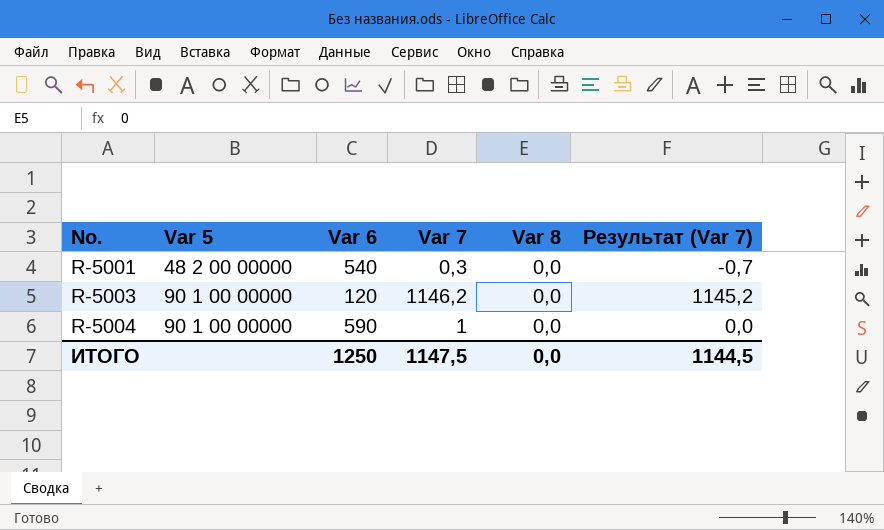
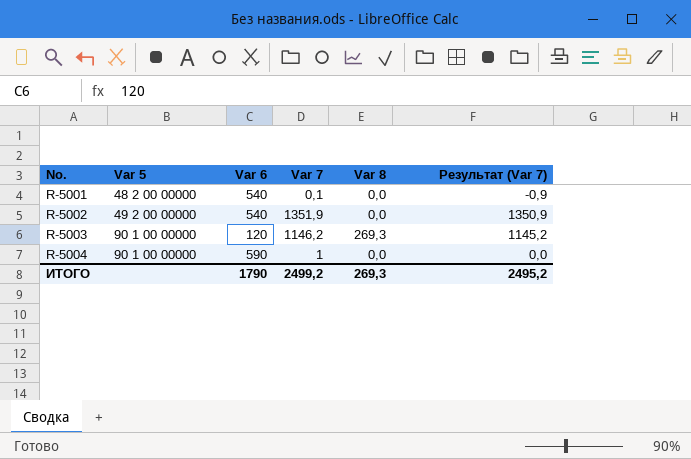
R-5001 | Var 7: 0,3 -> 0,1
R-5001 | Результат (Var 7): -0,7 -> -0,9
row R-5002: none -> 49 2 00 00000 | 540 | 1351,9 | 0,0 | 1350,9
R-5003 | Var 8: 0,0 -> 269,3
ИТОГО | Var 6: 1250 -> 1790
ИТОГО | Var 7: 1147,5 -> 2499,2
ИТОГО | Var 8: 0,0 -> 269,3
ИТОГО | Результат (Var 7): 1144,5 -> 2495,2

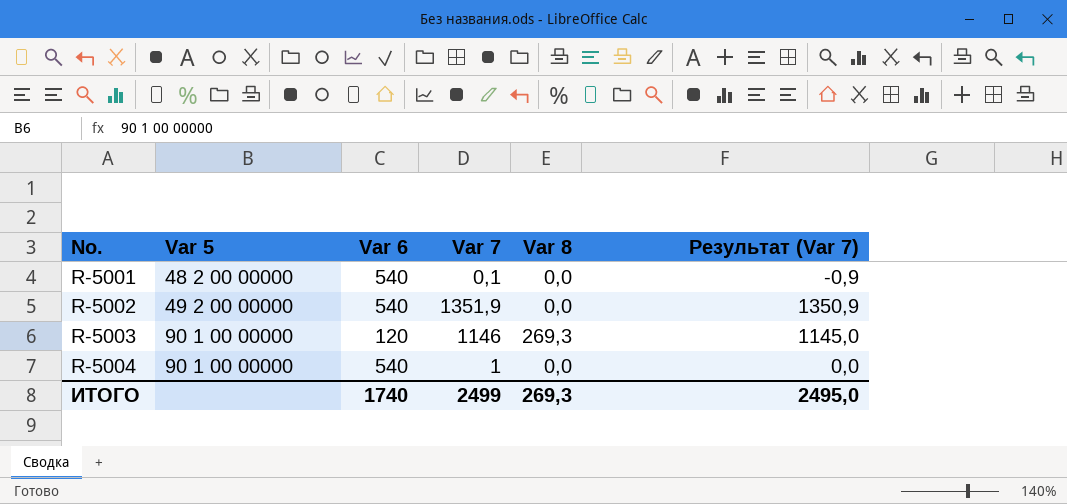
R-5003 | Var 7: 1146,2 -> 1146
R-5003 | Результат (Var 7): 1145,2 -> 1145,0
R-5004 | Var 6: 590 -> 540
ИТОГО | Var 6: 1790 -> 1740
ИТОГО | Var 7: 2499,2 -> 2499
ИТОГО | Результат (Var 7): 2495,2 -> 2495,0

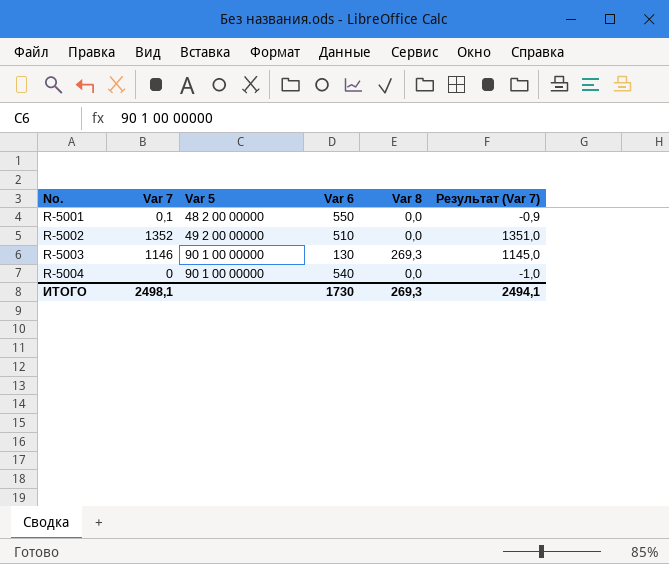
column Var 7 | position: 4 -> 2
R-5001 | Var 6: 540 -> 550
R-5002 | Var 7: 1351,9 -> 1352
R-5002 | Var 6: 540 -> 510
R-5002 | Результат (Var 7): 1350,9 -> 1351,0
R-5003 | Var 6: 120 -> 130
R-5004 | Var 7: 1 -> 0
R-5004 | Результат (Var 7): 0,0 -> -1,0
ИТОГО | Var 7: 2499 -> 2498,1
ИТОГО | Var 6: 1740 -> 1730
ИТОГО | Результат (Var 7): 2495,0 -> 2494,1

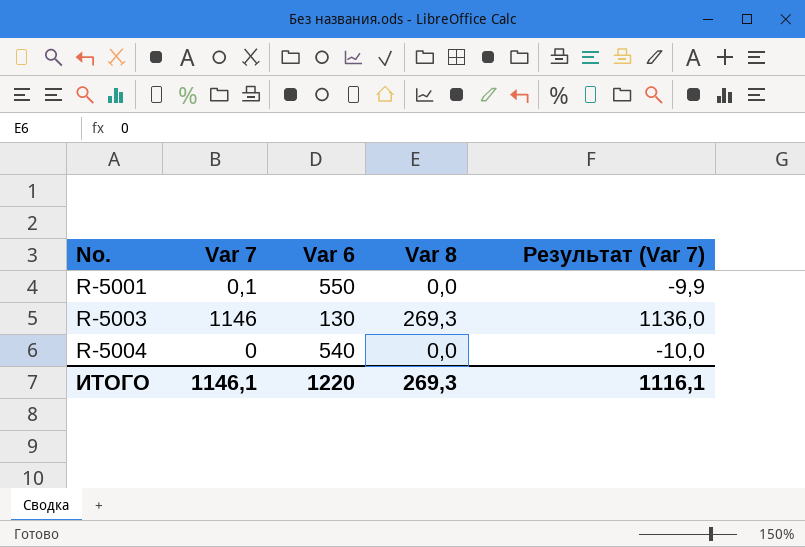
column Var 5 | position: 3 -> none
column Результат (Var 7) | formula: [Var 7] - 1 -> [Var 7] - 10
row R-5002: 1352 | 49 2 00 00000 | 510 | 0,0 | 1351,0 -> none
ИТОГО | Var 7: 2498,1 -> 1146,1
ИТОГО | Var 6: 1730 -> 1220
ИТОГО | Результат (Var 7): 2494,1 -> 1116,1

